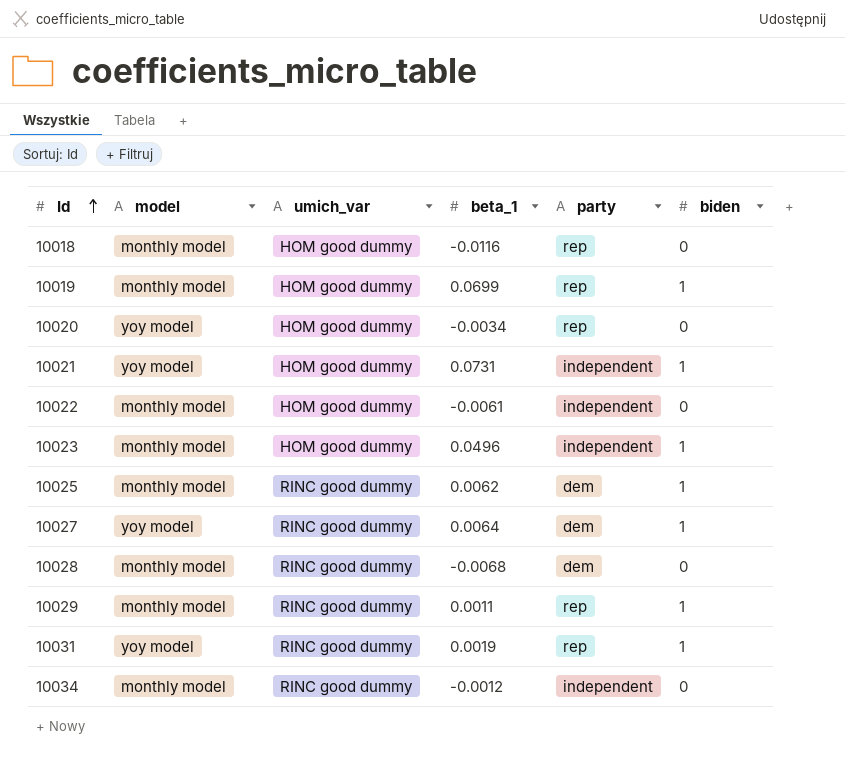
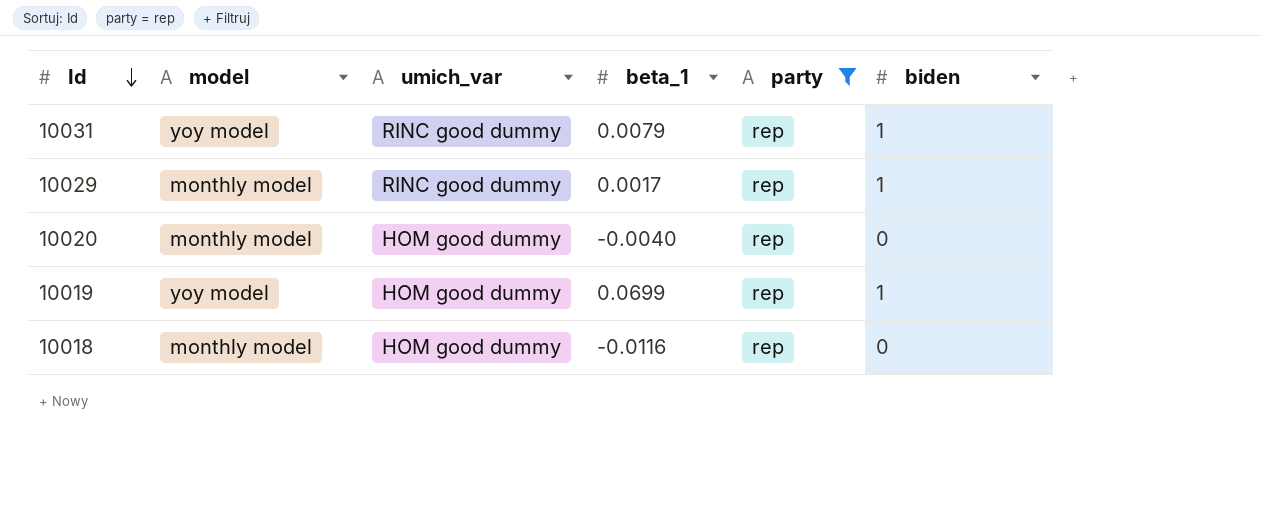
filter: none -> party = rep
row order: Id ascending -> Id descending
10031 | beta_1: 0.0019 -> 0.0079
10029 | beta_1: 0.0011 -> 0.0017
10020 | model: yoy model -> monthly model
10020 | beta_1: -0.0034 -> -0.0040
10019 | model: monthly model -> yoy model

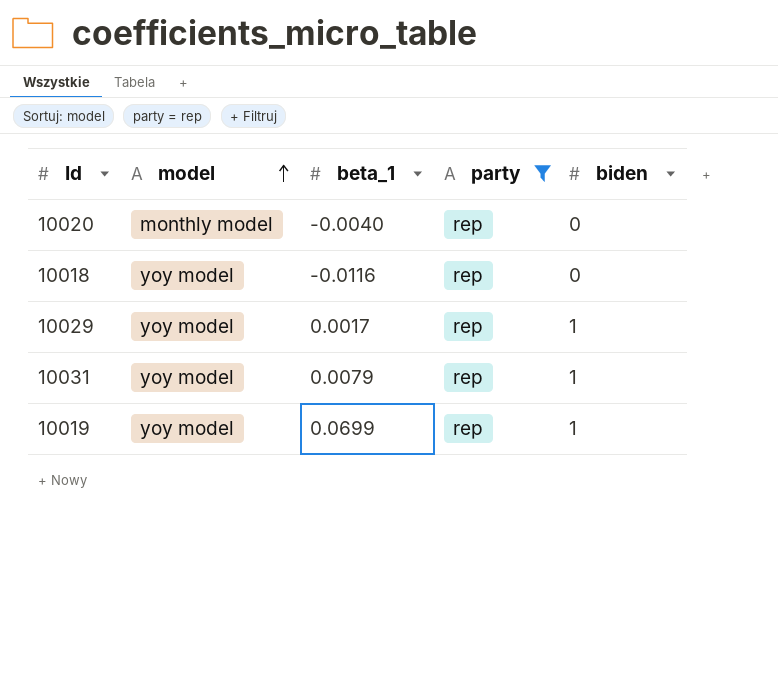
row order: Id descending -> model ascending
column umich_var | position: 3 -> none
10018 | model: monthly model -> yoy model
10029 | model: monthly model -> yoy model

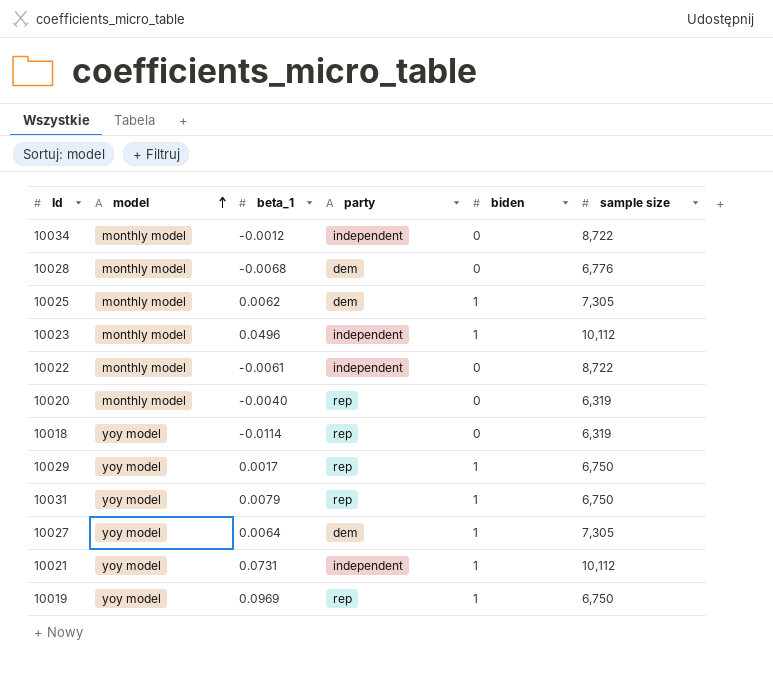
filter: party = rep -> none
column sample size | position: none -> 6
10018 | beta_1: -0.0116 -> -0.0114
10019 | beta_1: 0.0699 -> 0.0969

